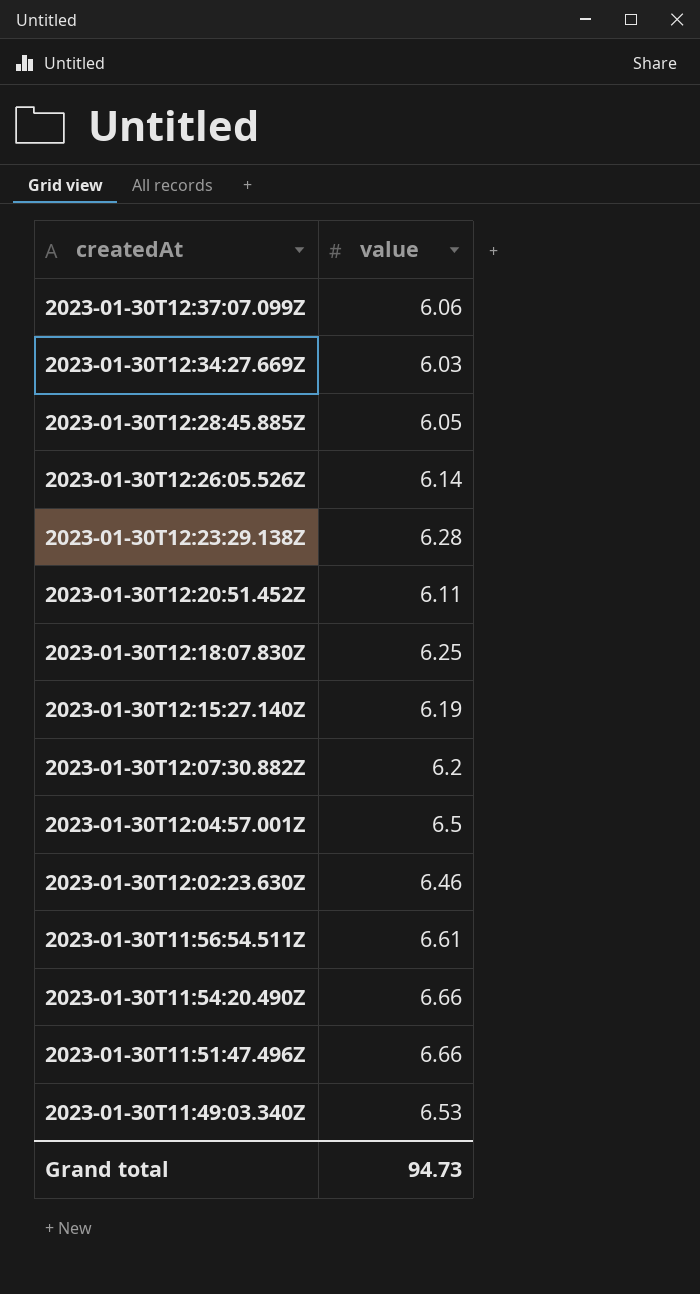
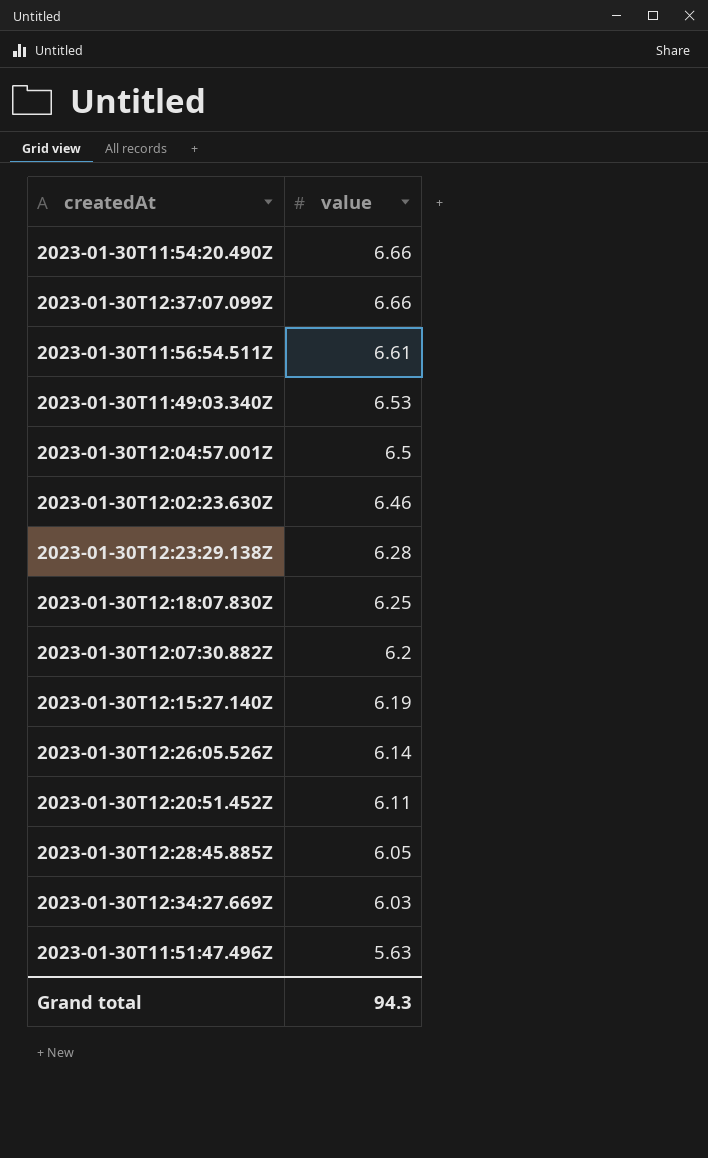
row order: createdAt descending -> value descending
2023-01-30T12:37:07.099Z | value: 6.06 -> 6.66
2023-01-30T11:51:47.496Z | value: 6.66 -> 5.63
Grand total | value: 94.73 -> 94.3

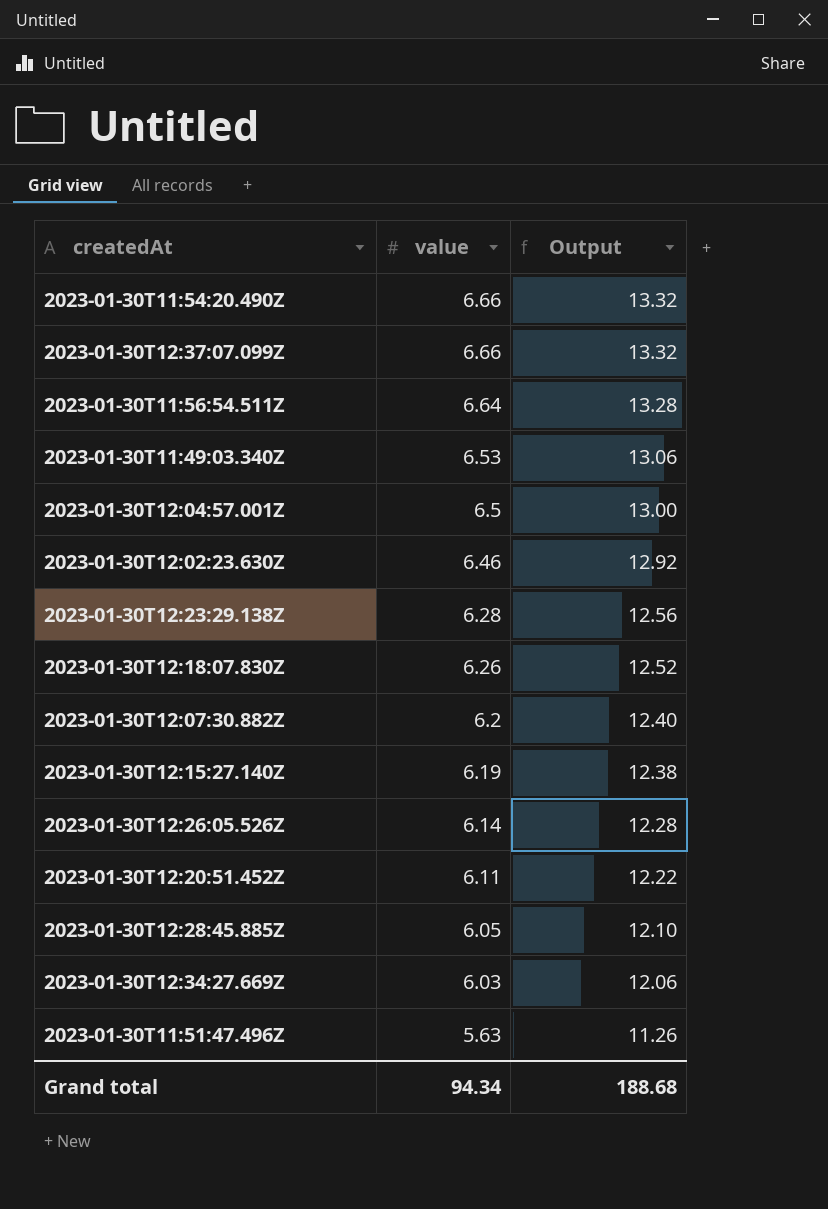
column Output | formula: none -> [value] * 2
2023-01-30T11:56:54.511Z | value: 6.61 -> 6.64
2023-01-30T12:18:07.830Z | value: 6.25 -> 6.26
Grand total | value: 94.3 -> 94.34

